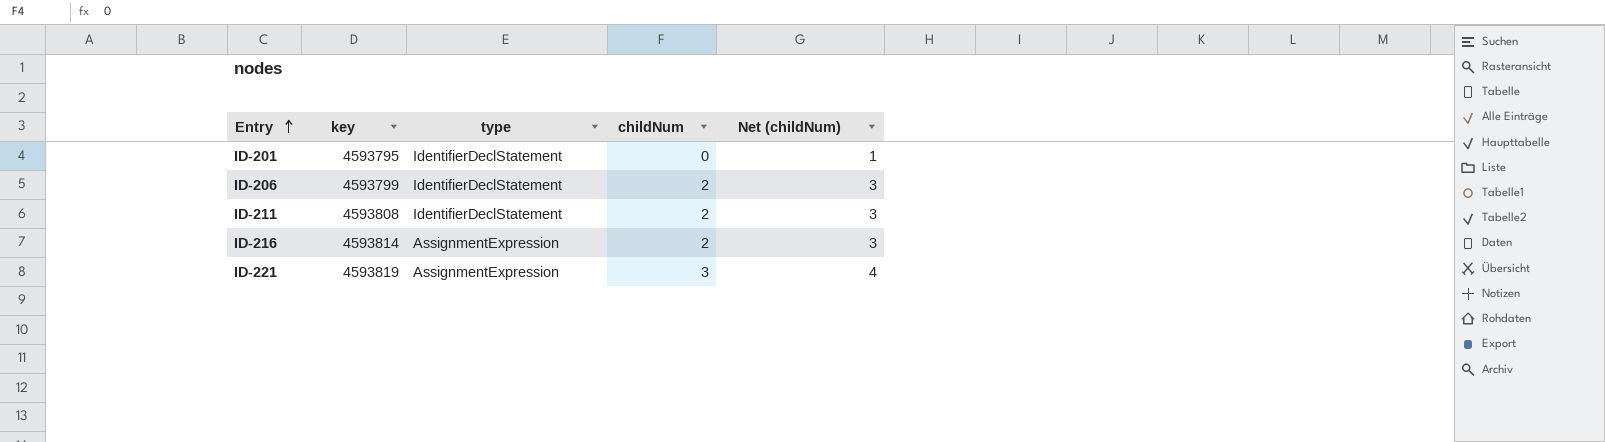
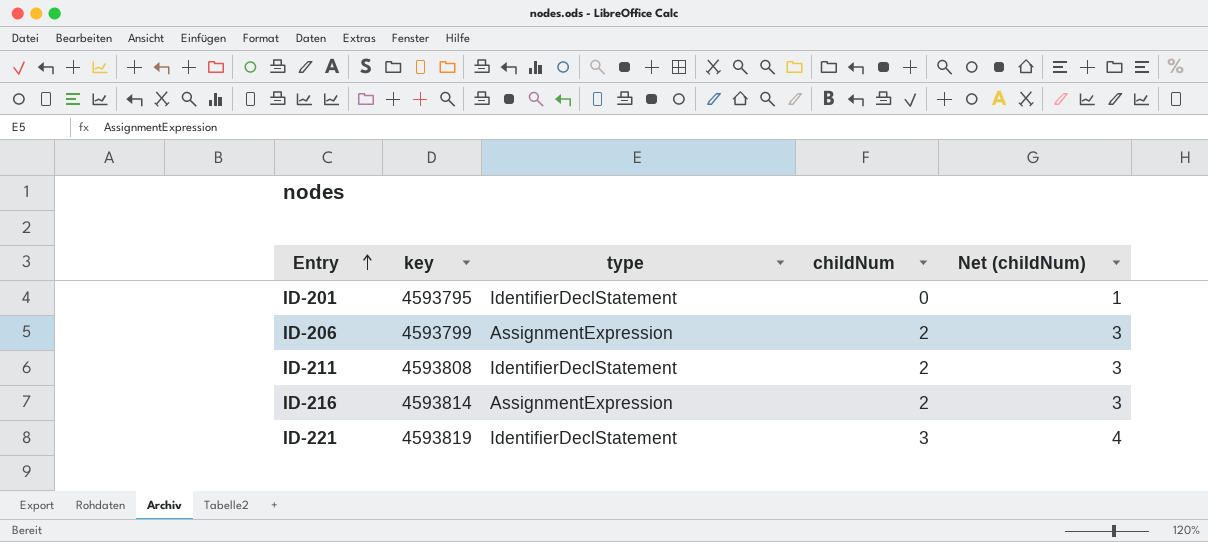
ID-206 | type: IdentifierDeclStatement -> AssignmentExpression
ID-221 | type: AssignmentExpression -> IdentifierDeclStatement

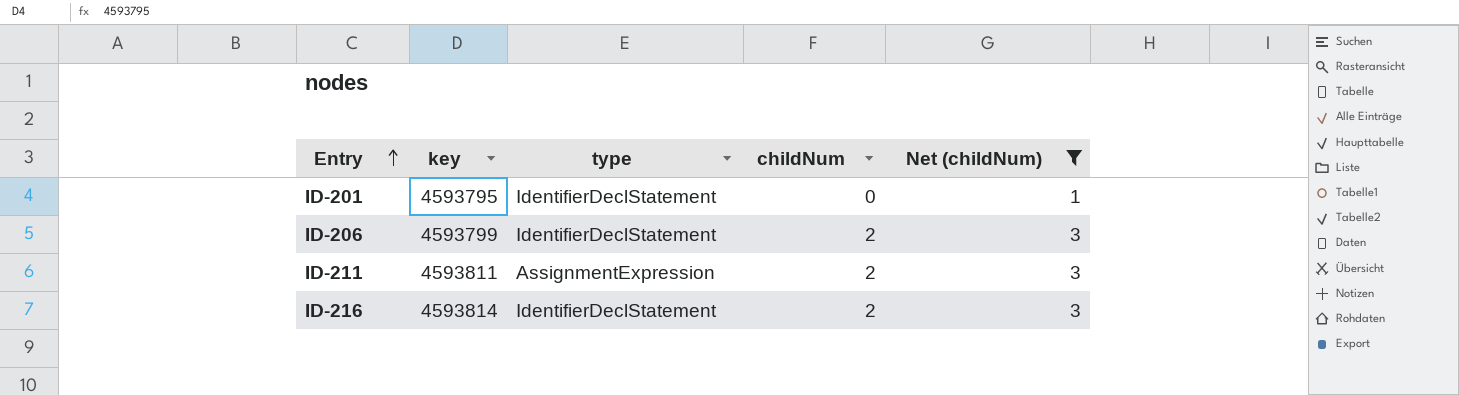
filter: none -> Net (childNum) != 4
ID-206 | type: AssignmentExpression -> IdentifierDeclStatement
ID-211 | key: 4593808 -> 4593811
ID-211 | type: IdentifierDeclStatement -> AssignmentExpression
ID-216 | type: AssignmentExpression -> IdentifierDeclStatement

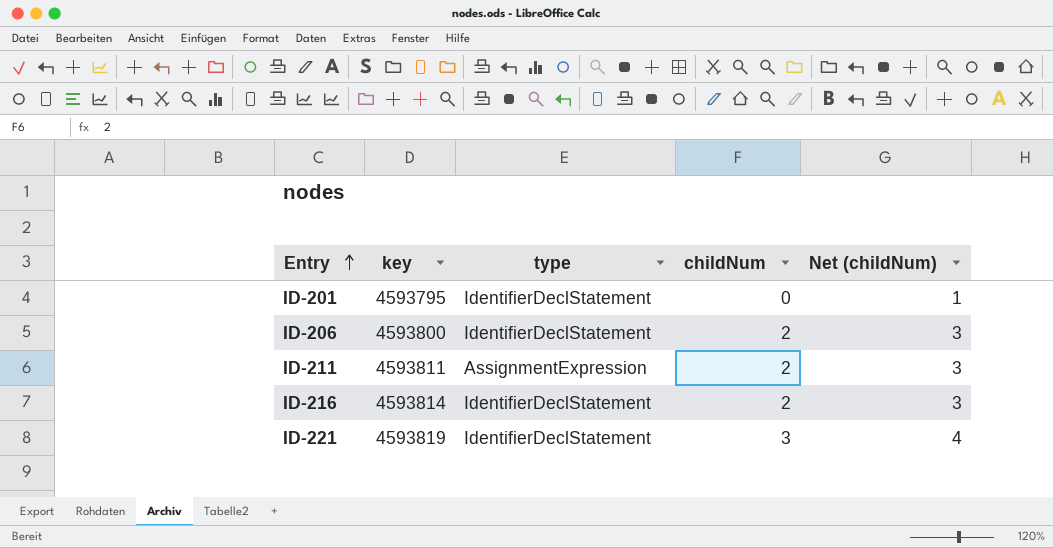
filter: Net (childNum) != 4 -> none
ID-206 | key: 4593799 -> 4593800

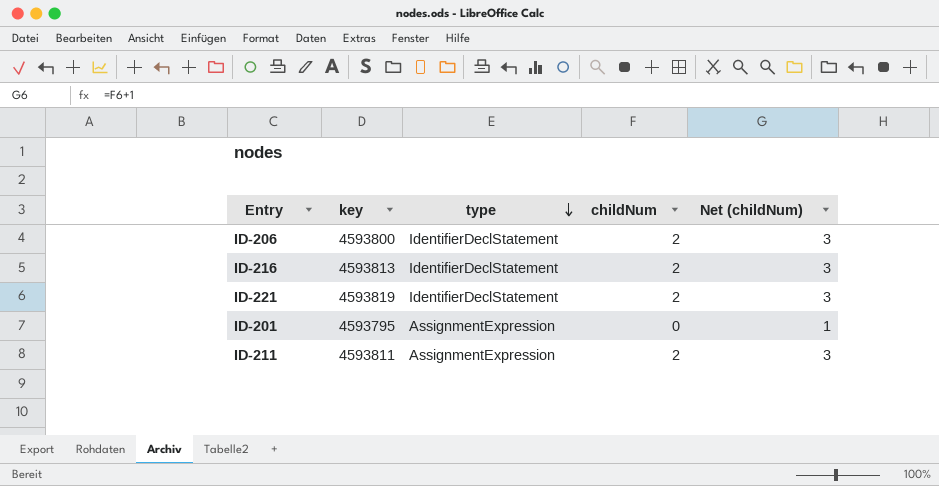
row order: Entry ascending -> type descending
ID-216 | key: 4593814 -> 4593813
ID-221 | childNum: 3 -> 2
ID-221 | Net (childNum): 4 -> 3
ID-201 | type: IdentifierDeclStatement -> AssignmentExpression

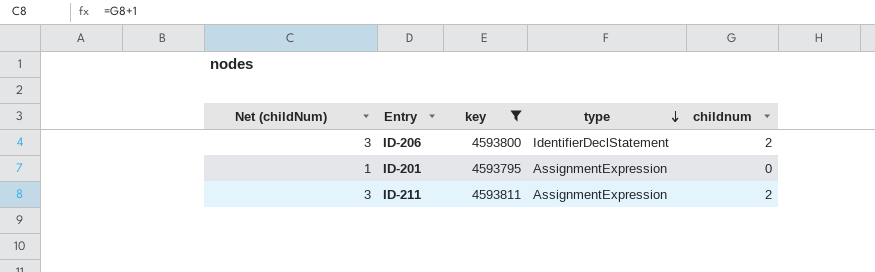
filter: none -> key <= 4593811
column Net (childNum) | position: 5 -> 1
column name: childNum -> childnum

